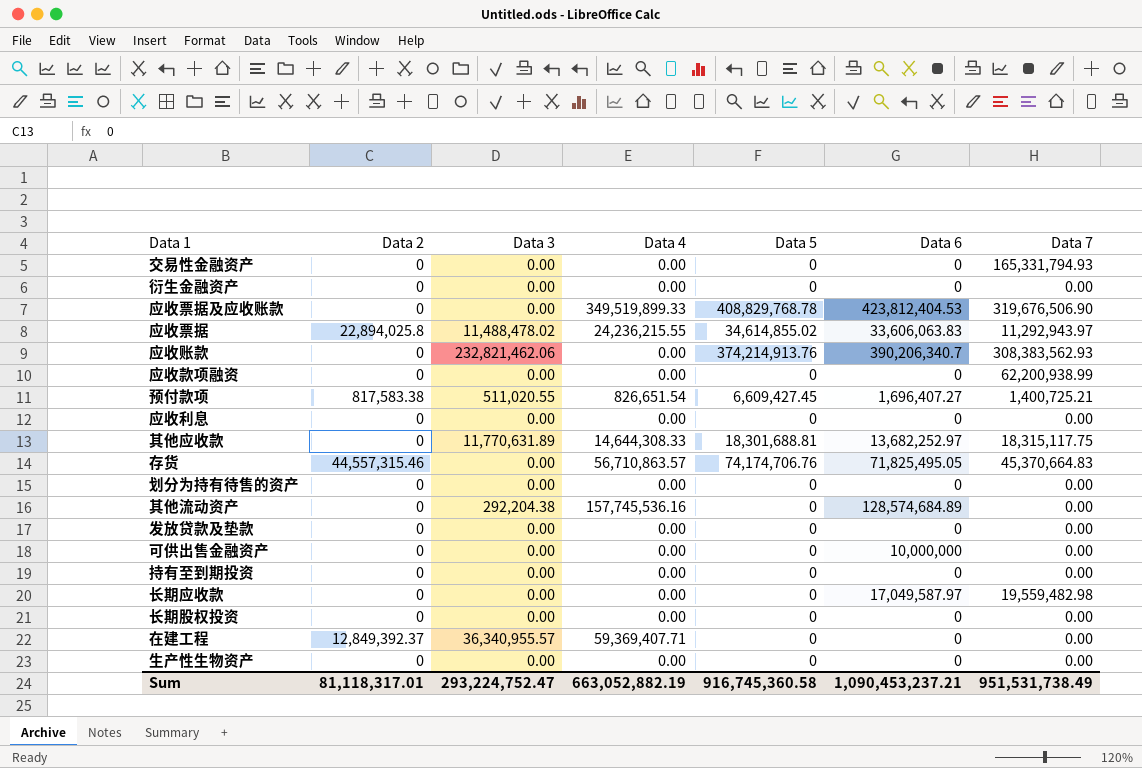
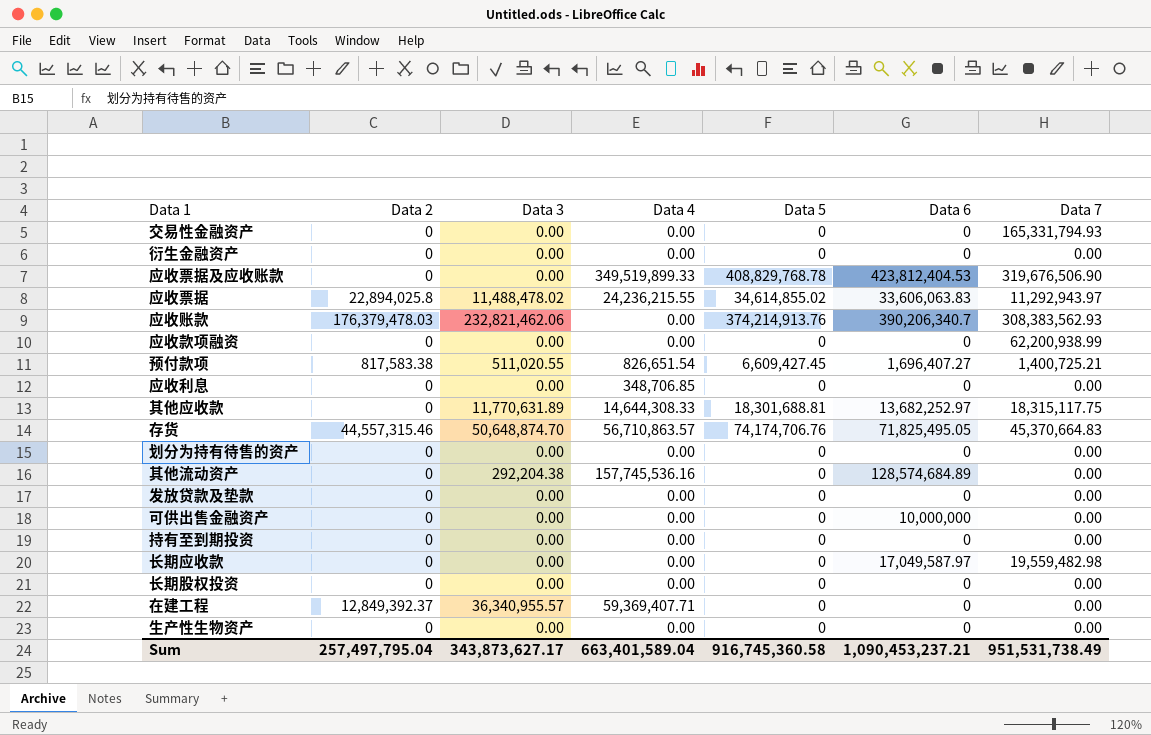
应收账款 | Data 2: 0 -> 176,379,478.03
应收利息 | Data 4: 0.00 -> 348,706.85
存货 | Data 3: 0.00 -> 50,648,874.70
Sum | Data 2: 81,118,317.01 -> 257,497,795.04
Sum | Data 3: 293,224,752.47 -> 343,873,627.17
Sum | Data 4: 663,052,882.19 -> 663,401,589.04

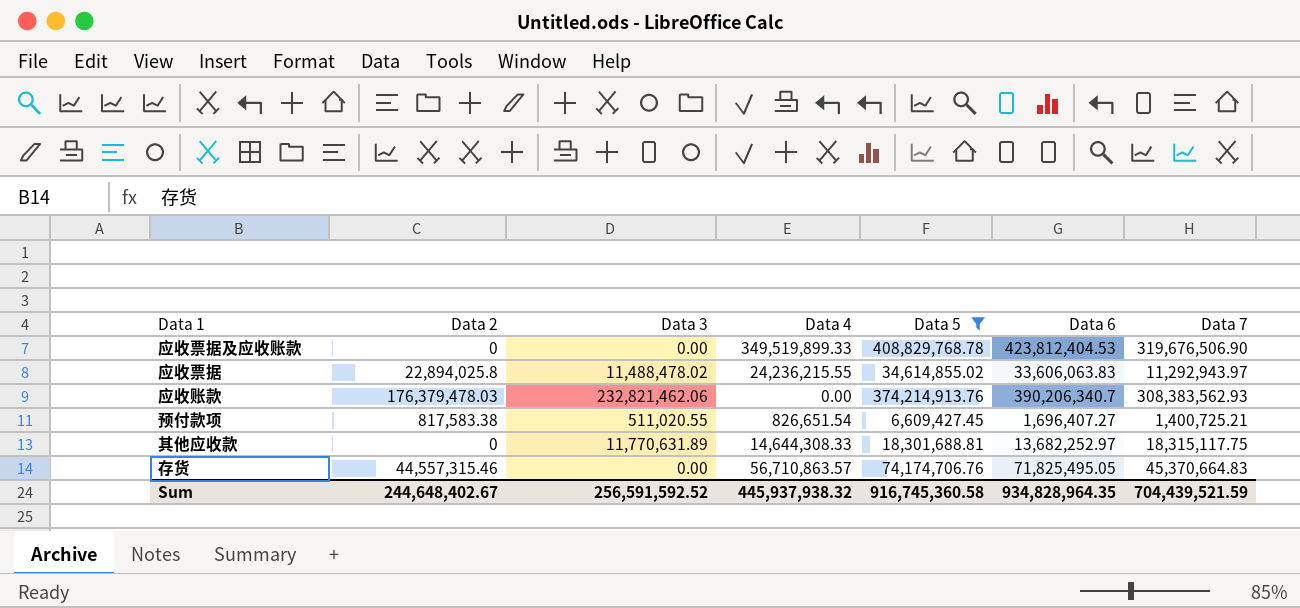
filter: none -> Data 5 != 0
存货 | Data 3: 50,648,874.70 -> 0.00
Sum | Data 2: 257,497,795.04 -> 244,648,402.67
Sum | Data 3: 343,873,627.17 -> 256,591,592.52
Sum | Data 4: 663,401,589.04 -> 445,937,938.32
Sum | Data 6: 1,090,453,237.21 -> 934,828,964.35
Sum | Data 7: 951,531,738.49 -> 704,439,521.59

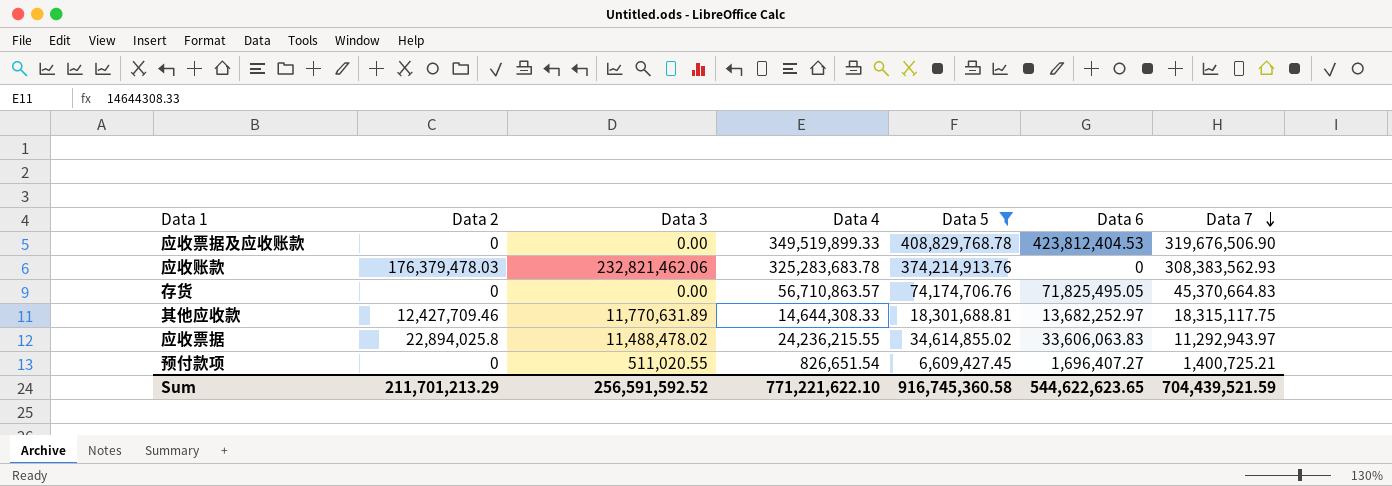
row order: none -> Data 7 descending
应收账款 | Data 4: 0.00 -> 325,283,683.78
应收账款 | Data 6: 390,206,340.7 -> 0
存货 | Data 2: 44,557,315.46 -> 0
其他应收款 | Data 2: 0 -> 12,427,709.46
预付款项 | Data 2: 817,583.38 -> 0
Sum | Data 2: 244,648,402.67 -> 211,701,213.29
Sum | Data 4: 445,937,938.32 -> 771,221,622.10
Sum | Data 6: 934,828,964.35 -> 544,622,623.65

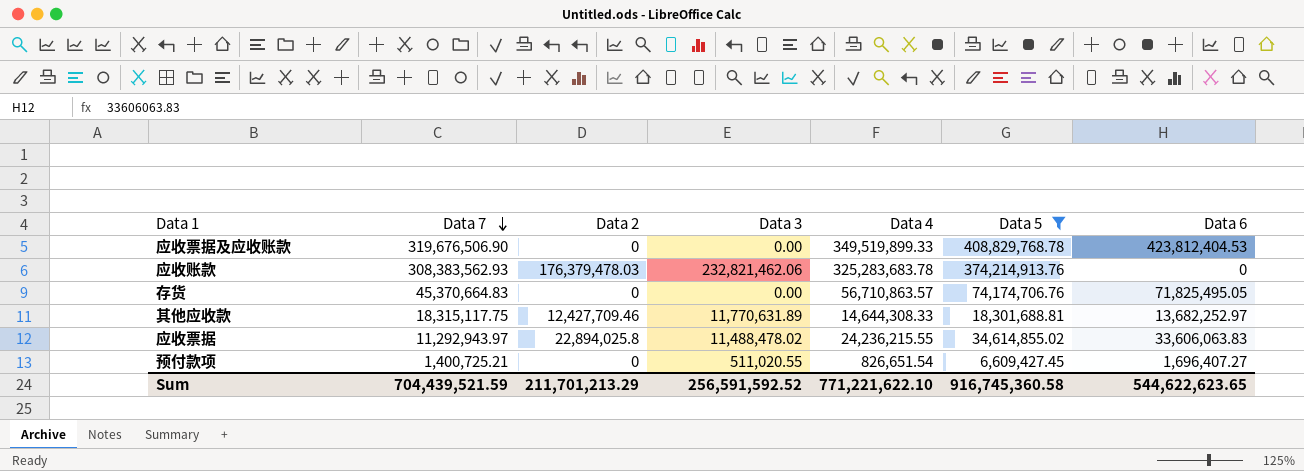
column Data 7 | position: 7 -> 2

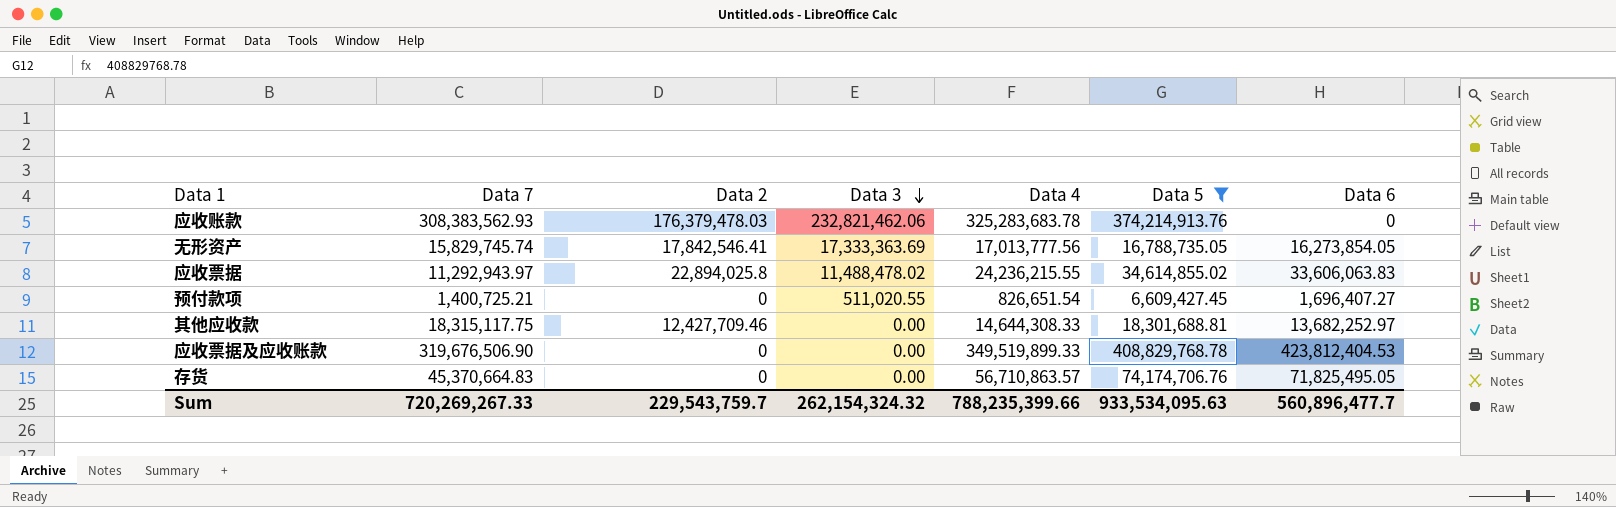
row order: Data 7 descending -> Data 3 descending
row 无形资产: none -> 15,829,745.74 | 17,842,546.41 | 17,333,363.69 | 17,013,777.56 | 16,788,735.05 | 16,273,854.05
其他应收款 | Data 3: 11,770,631.89 -> 0.00
Sum | Data 7: 704,439,521.59 -> 720,269,267.33
Sum | Data 2: 211,701,213.29 -> 229,543,759.7
Sum | Data 3: 256,591,592.52 -> 262,154,324.32
Sum | Data 4: 771,221,622.10 -> 788,235,399.66
Sum | Data 5: 916,745,360.58 -> 933,534,095.63
Sum | Data 6: 544,622,623.65 -> 560,896,477.7

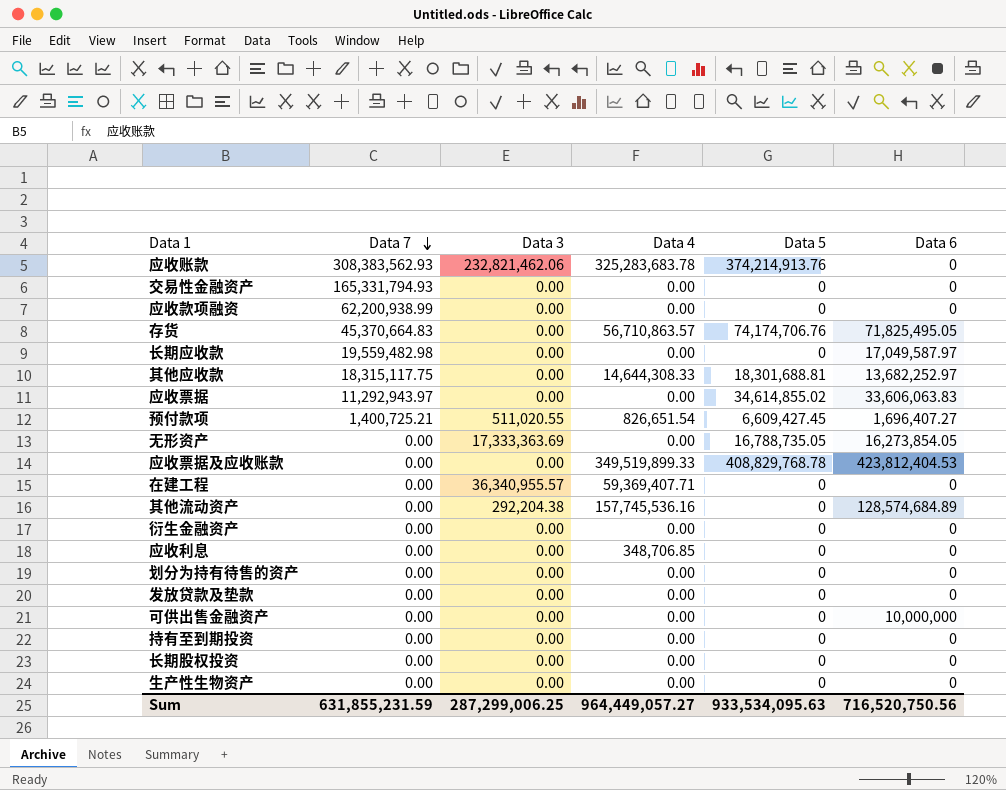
filter: Data 5 != 0 -> none
row order: Data 3 descending -> Data 7 descending
column Data 2 | position: 3 -> none
应收票据 | Data 3: 11,488,478.02 -> 0.00
应收票据 | Data 4: 24,236,215.55 -> 0.00
无形资产 | Data 7: 15,829,745.74 -> 0.00
无形资产 | Data 4: 17,013,777.56 -> 0.00
应收票据及应收账款 | Data 7: 319,676,506.90 -> 0.00
Sum | Data 7: 720,269,267.33 -> 631,855,231.59
Sum | Data 3: 262,154,324.32 -> 287,299,006.25
Sum | Data 4: 788,235,399.66 -> 964,449,057.27
Sum | Data 6: 560,896,477.7 -> 716,520,750.56

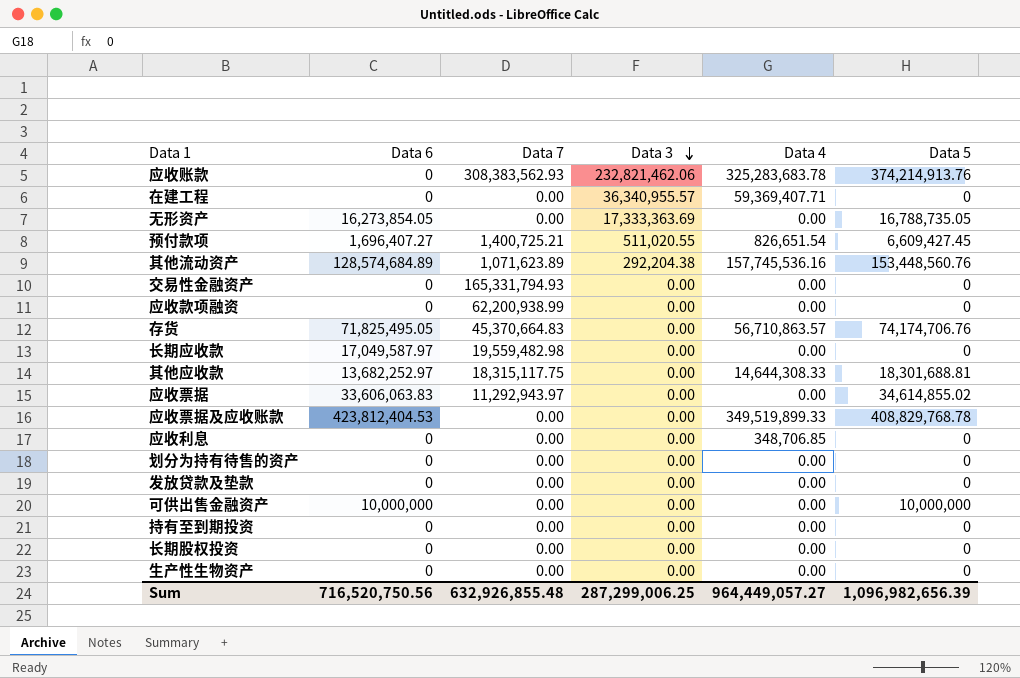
row order: Data 7 descending -> Data 3 descending
column Data 6 | position: 6 -> 2
row 衍生金融资产: 0.00 | 0.00 | 0.00 | 0 | 0 -> none
其他流动资产 | Data 7: 0.00 -> 1,071,623.89
其他流动资产 | Data 5: 0 -> 153,448,560.76
可供出售金融资产 | Data 5: 0 -> 10,000,000
Sum | Data 7: 631,855,231.59 -> 632,926,855.48
Sum | Data 5: 933,534,095.63 -> 1,096,982,656.39

